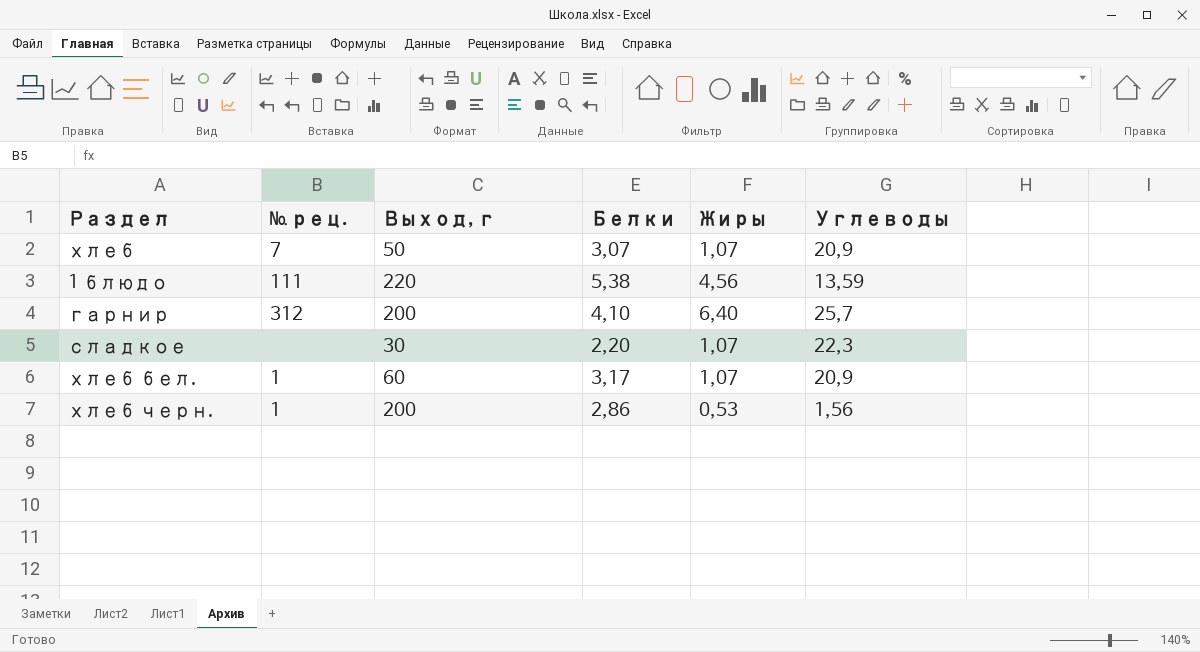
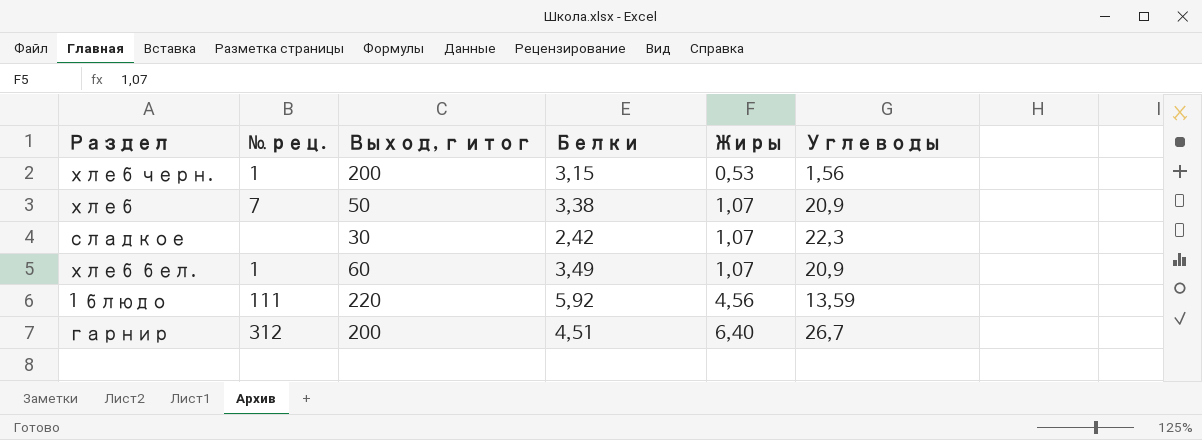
row order: none -> Жиры ascending
column name: Выход, г -> Выход, г итог
хлеб черн. | Белки: 2,86 -> 3,15
хлеб | Белки: 3,07 -> 3,38
сладкое | Белки: 2,20 -> 2,42
хлеб бел. | Белки: 3,17 -> 3,49
1 блюдо | Белки: 5,38 -> 5,92
гарнир | Белки: 4,10 -> 4,51
гарнир | Углеводы: 25,7 -> 26,7

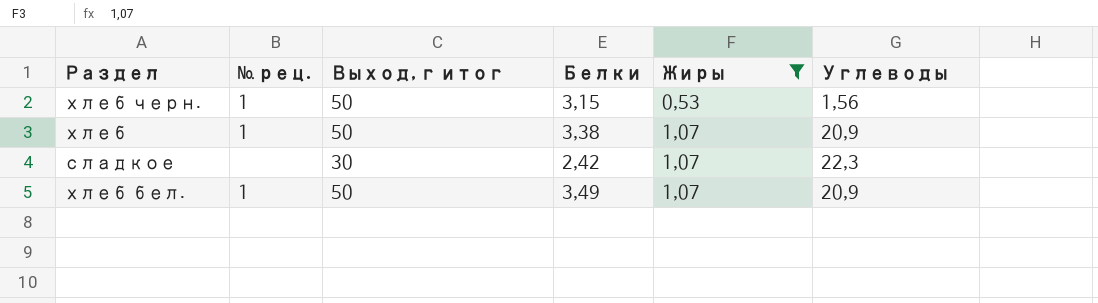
filter: none -> Жиры <= 1,07
хлеб черн. | Выход, г итог: 200 -> 50
хлеб | № рец.: 7 -> 1
хлеб бел. | Выход, г итог: 60 -> 50

